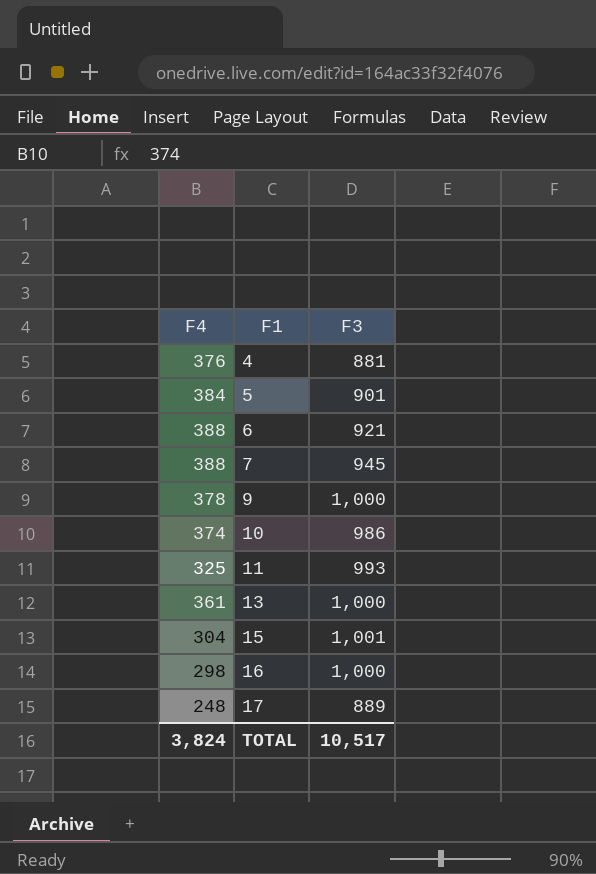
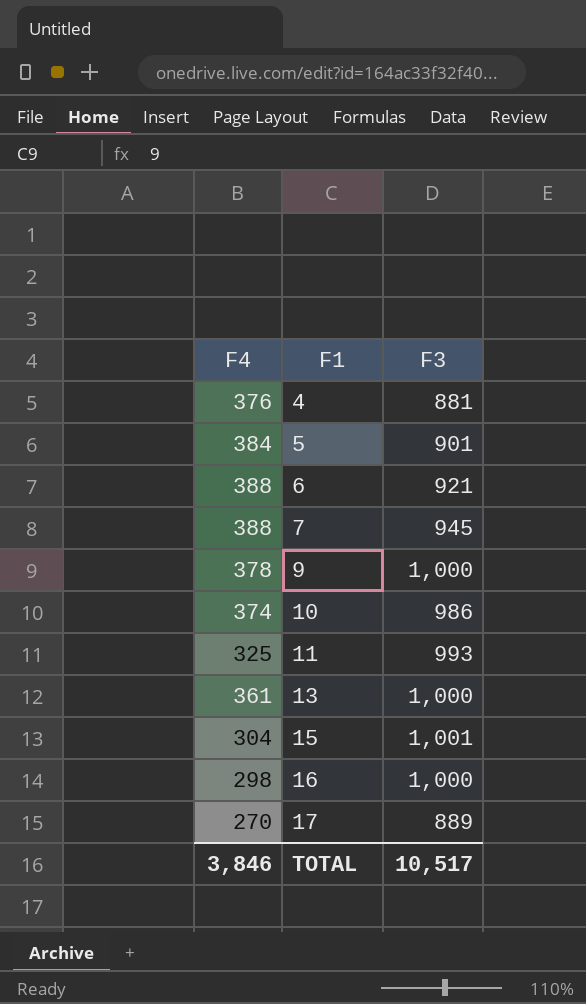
17 | F4: 248 -> 270
TOTAL | F4: 3,824 -> 3,846

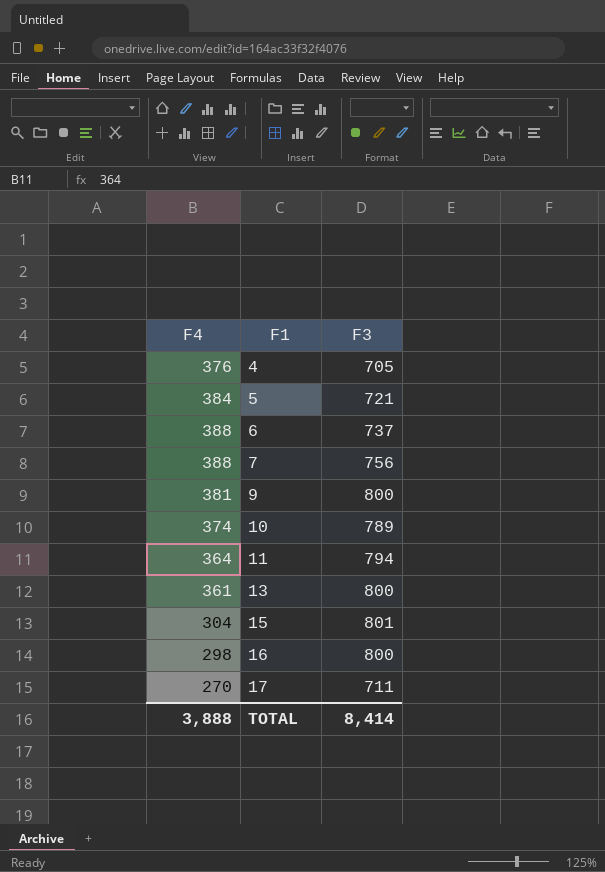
4 | F3: 881 -> 705
5 | F3: 901 -> 721
6 | F3: 921 -> 737
7 | F3: 945 -> 756
9 | F4: 378 -> 381
9 | F3: 1,000 -> 800
10 | F3: 986 -> 789
11 | F4: 325 -> 364
11 | F3: 993 -> 794
13 | F3: 1,000 -> 800
15 | F3: 1,001 -> 801
16 | F3: 1,000 -> 800
17 | F3: 889 -> 711
TOTAL | F4: 3,846 -> 3,888
TOTAL | F3: 10,517 -> 8,414

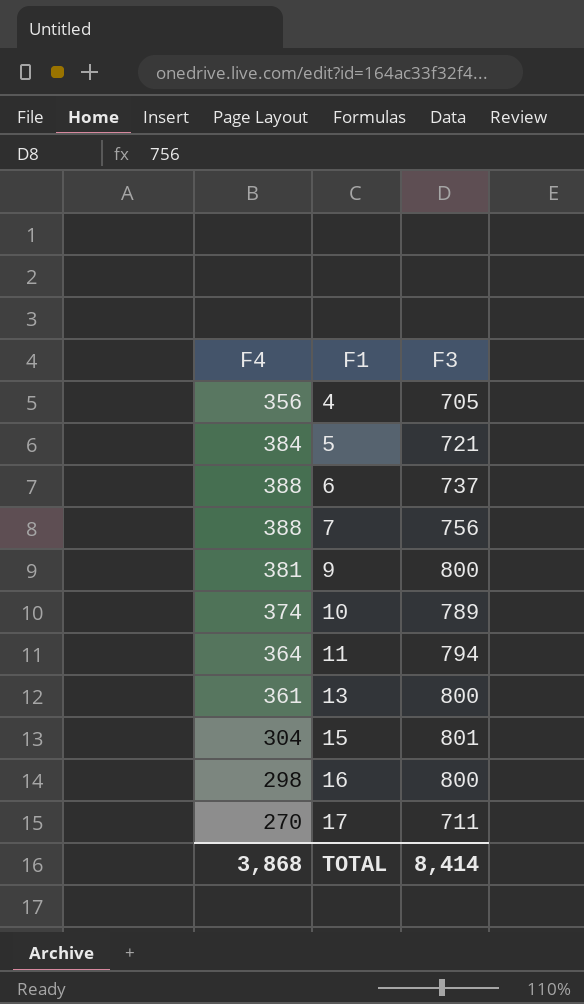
4 | F4: 376 -> 356
TOTAL | F4: 3,888 -> 3,868

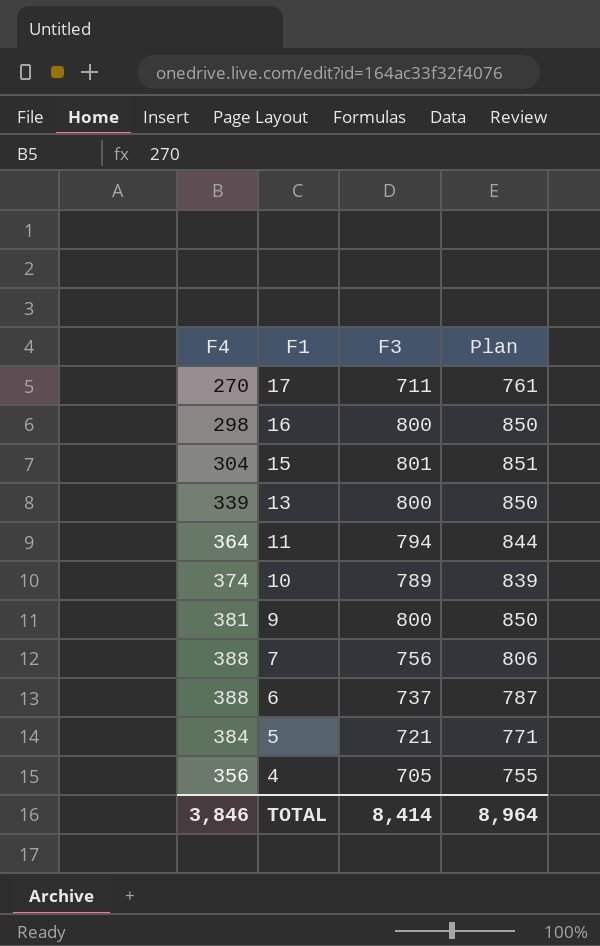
row order: F1 ascending -> F1 descending
column Plan | formula: none -> [F3] + 50
13 | F4: 361 -> 339
TOTAL | F4: 3,868 -> 3,846

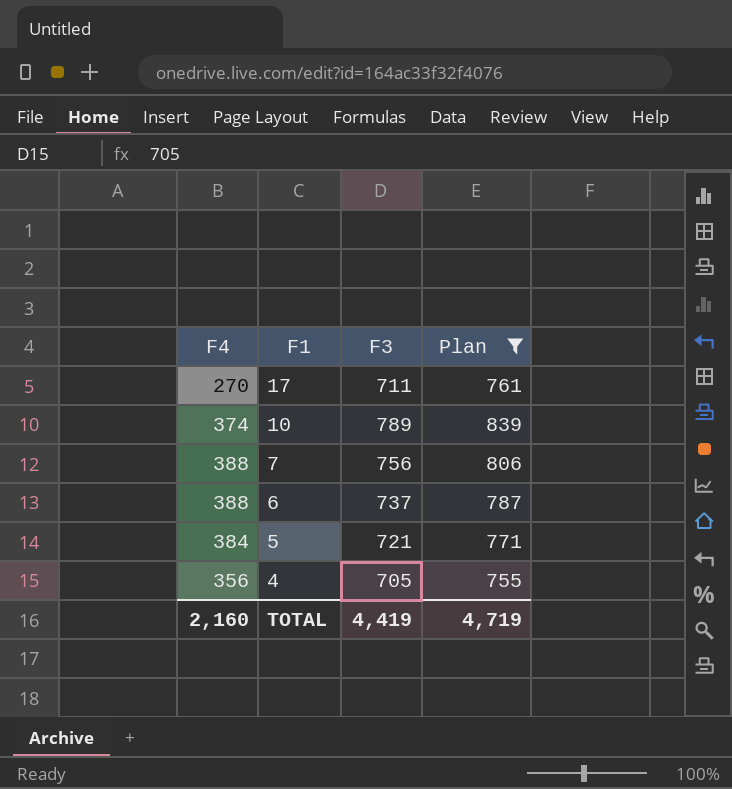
filter: none -> Plan <= 839
TOTAL | F4: 3,846 -> 2,160
TOTAL | F3: 8,414 -> 4,419
TOTAL | Plan: 8,964 -> 4,719

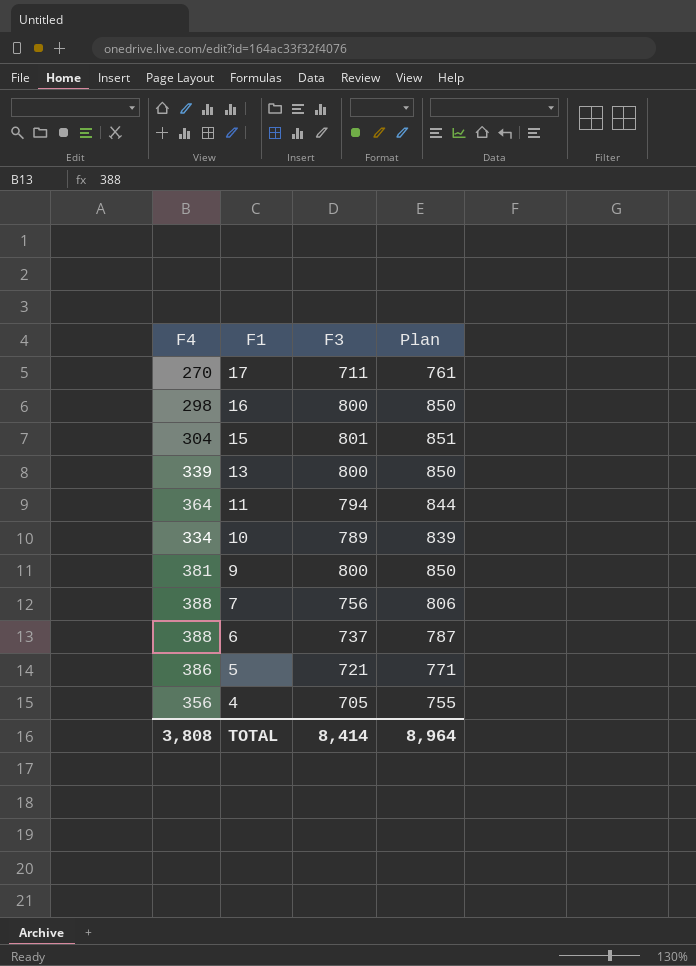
filter: Plan <= 839 -> none
10 | F4: 374 -> 334
5 | F4: 384 -> 386
TOTAL | F4: 2,160 -> 3,808
TOTAL | F3: 4,419 -> 8,414
TOTAL | Plan: 4,719 -> 8,964

